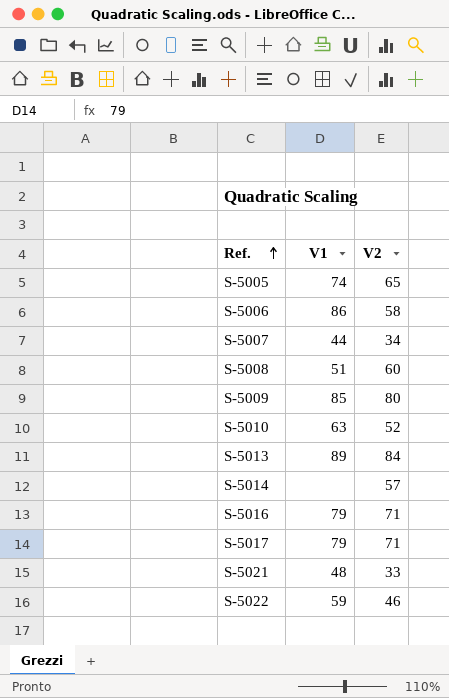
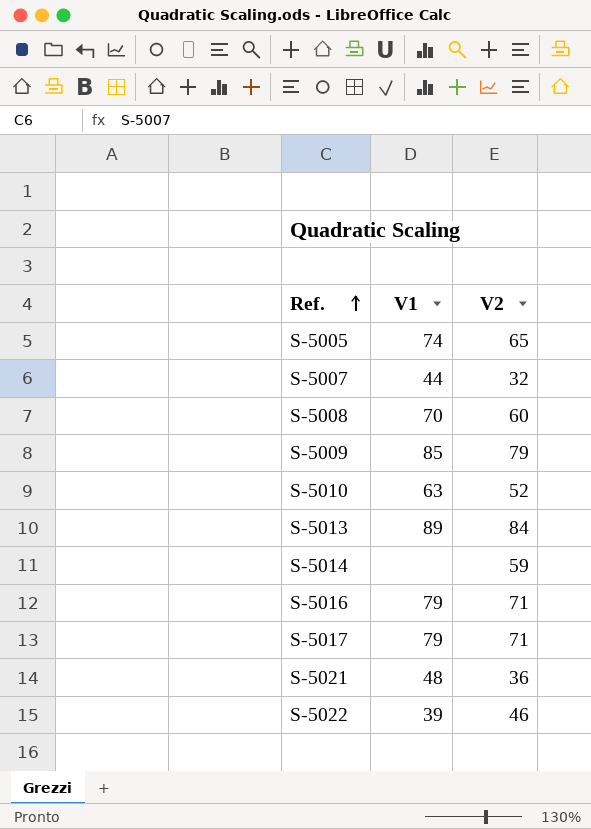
row S-5006: 86 | 58 -> none
S-5007 | V2: 34 -> 32
S-5008 | V1: 51 -> 70
S-5009 | V2: 80 -> 79
S-5014 | V2: 57 -> 59
S-5021 | V2: 33 -> 36
S-5022 | V1: 59 -> 39

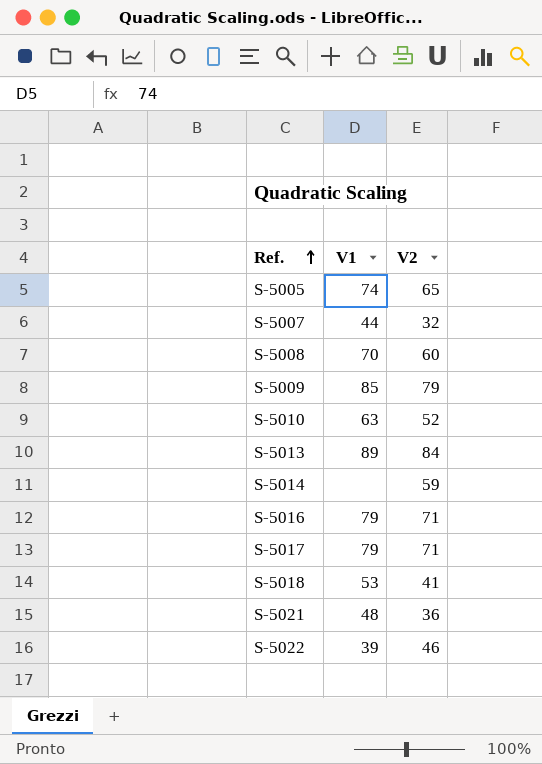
row S-5018: none -> 53 | 41

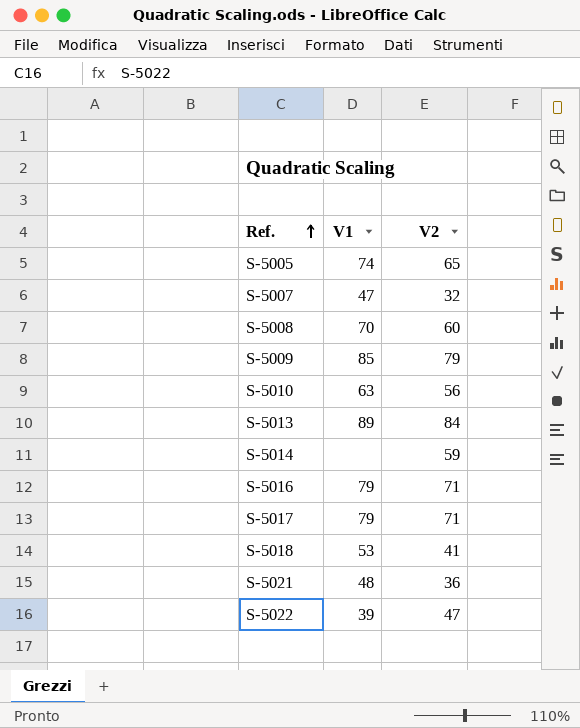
S-5007 | V1: 44 -> 47
S-5010 | V2: 52 -> 56
S-5022 | V2: 46 -> 47

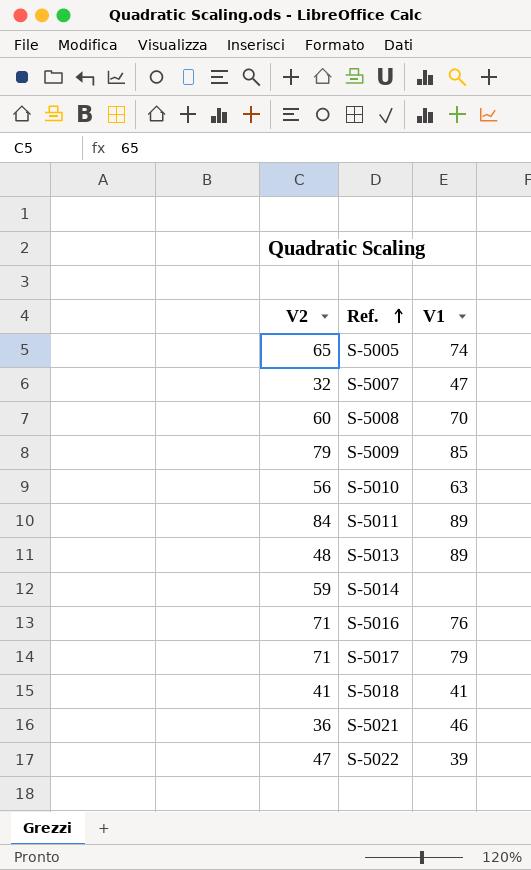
column V2 | position: 3 -> 1
row S-5011: none -> 84 | 89
S-5013 | V2: 84 -> 48
S-5016 | V1: 79 -> 76
S-5018 | V1: 53 -> 41
S-5021 | V1: 48 -> 46

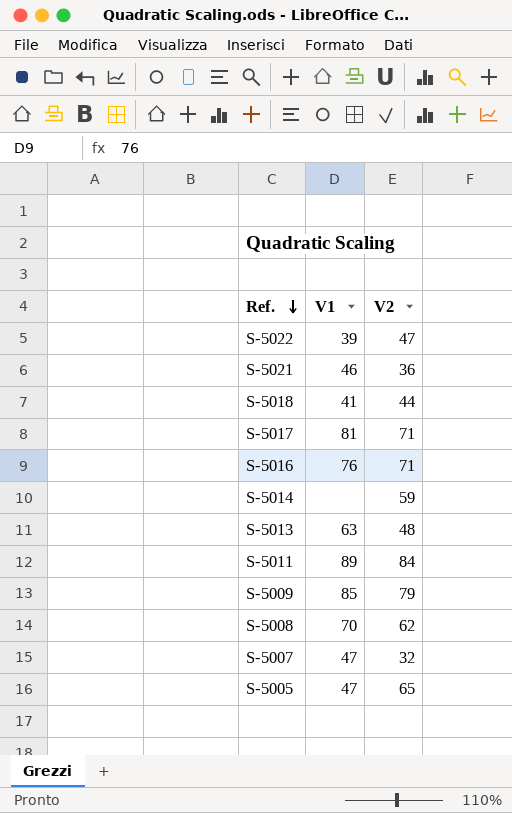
row order: Ref. ascending -> Ref. descending
column V2 | position: 1 -> 3
row S-5010: 56 | 63 -> none
S-5018 | V2: 41 -> 44
S-5017 | V1: 79 -> 81
S-5013 | V1: 89 -> 63
S-5008 | V2: 60 -> 62
S-5005 | V1: 74 -> 47

